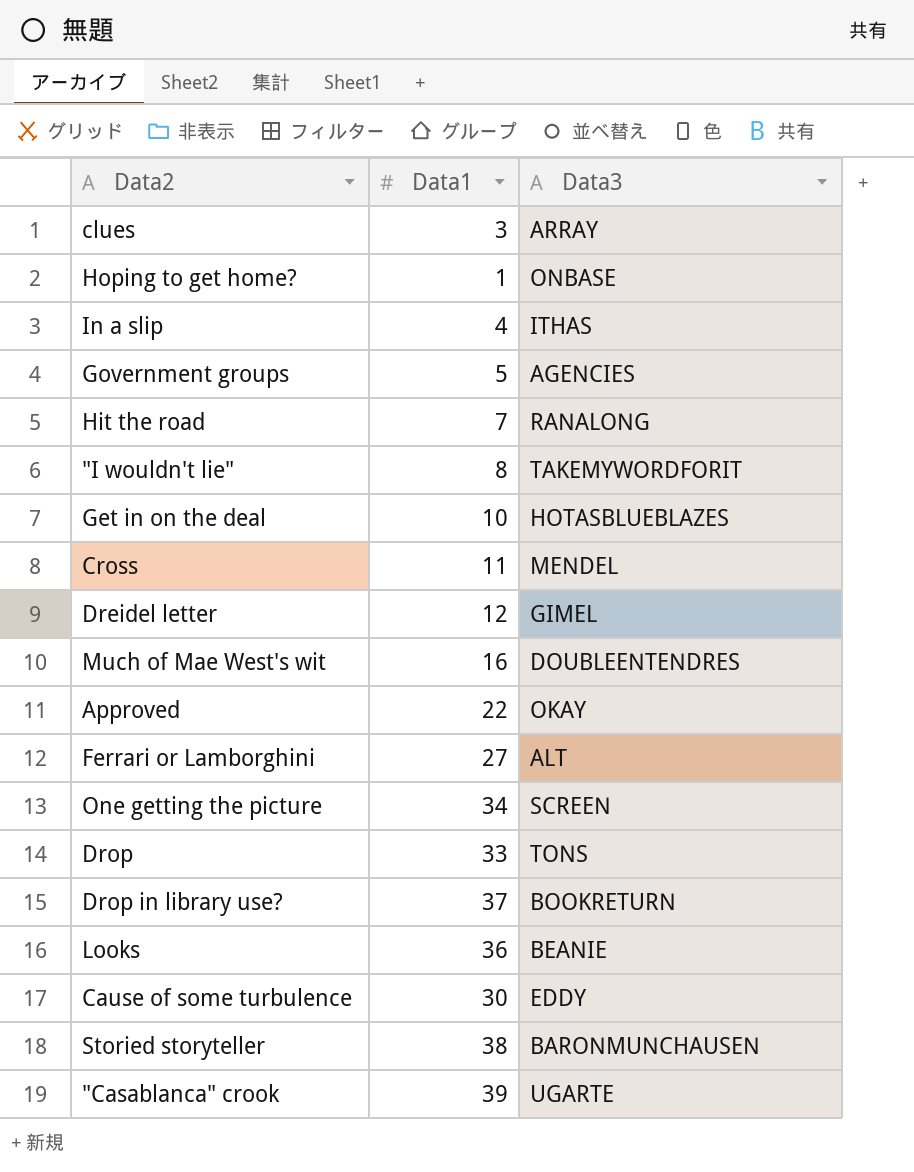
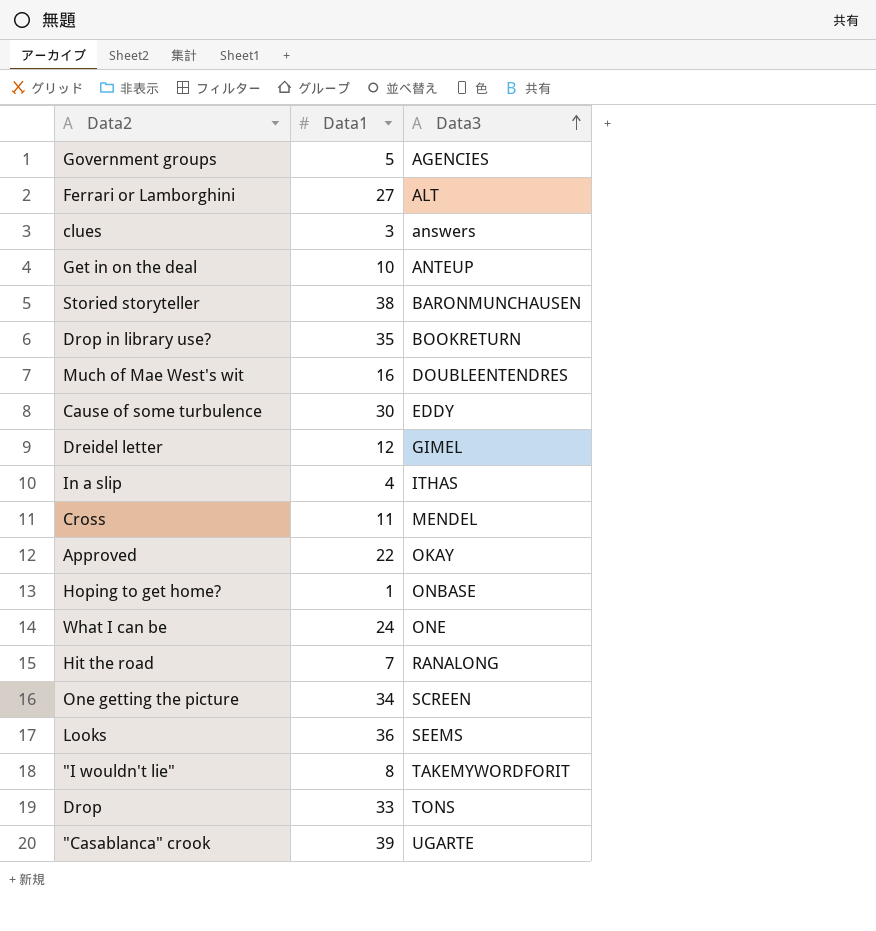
row order: none -> Data3 ascending
clues | Data3: ARRAY -> answers
Get in on the deal | Data3: HOTASBLUEBLAZES -> ANTEUP
Drop in library use? | Data1: 37 -> 35
row What I can be: none -> 24 | ONE
Looks | Data3: BEANIE -> SEEMS

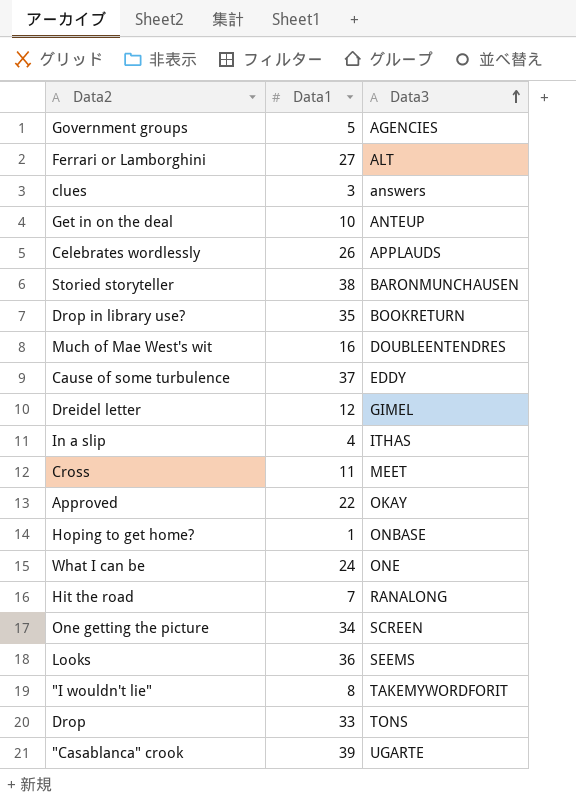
row Celebrates wordlessly: none -> 26 | APPLAUDS
Cause of some turbulence | Data1: 30 -> 37
Cross | Data3: MENDEL -> MEET

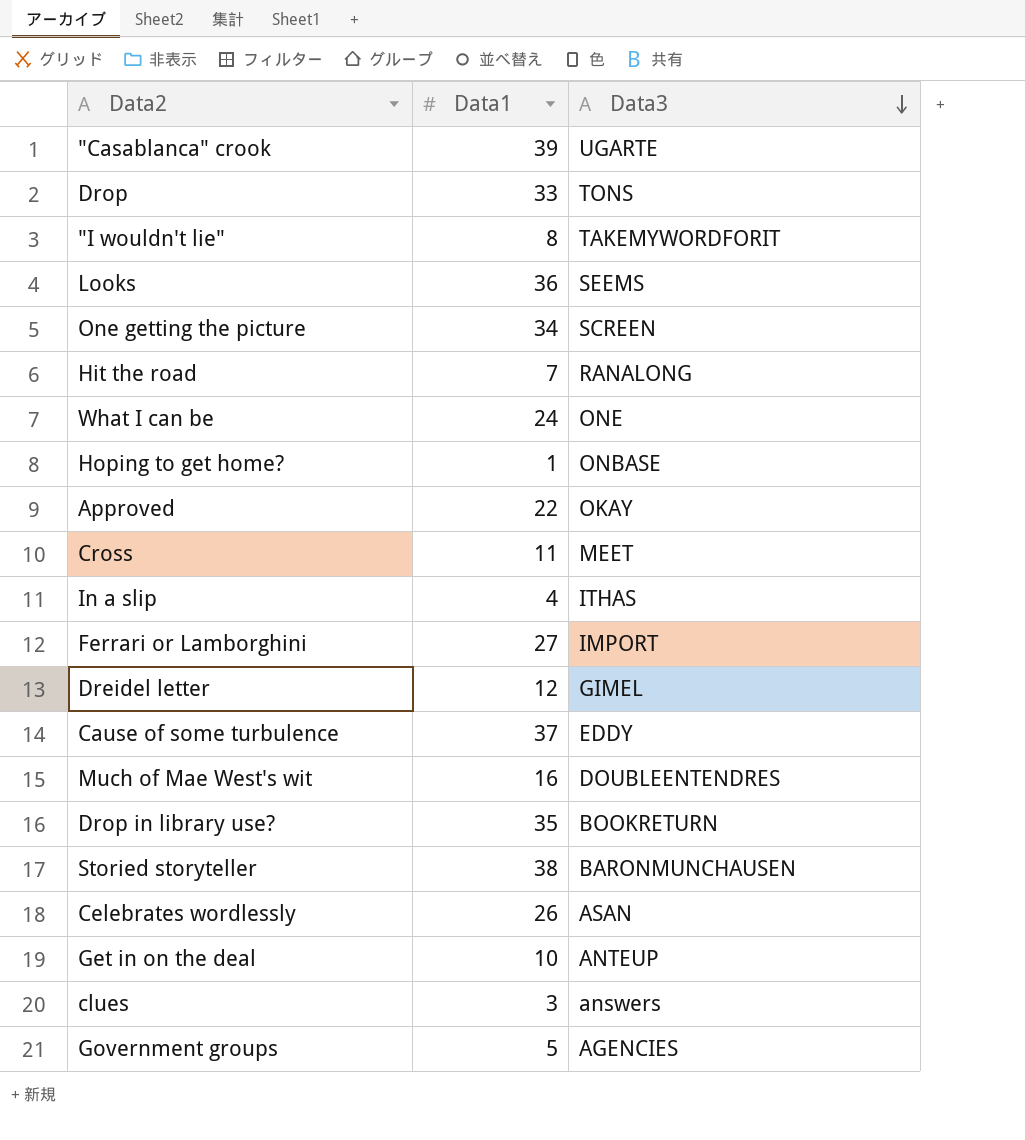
row order: Data3 ascending -> Data3 descending
Ferrari or Lamborghini | Data3: ALT -> IMPORT
Celebrates wordlessly | Data3: APPLAUDS -> ASAN

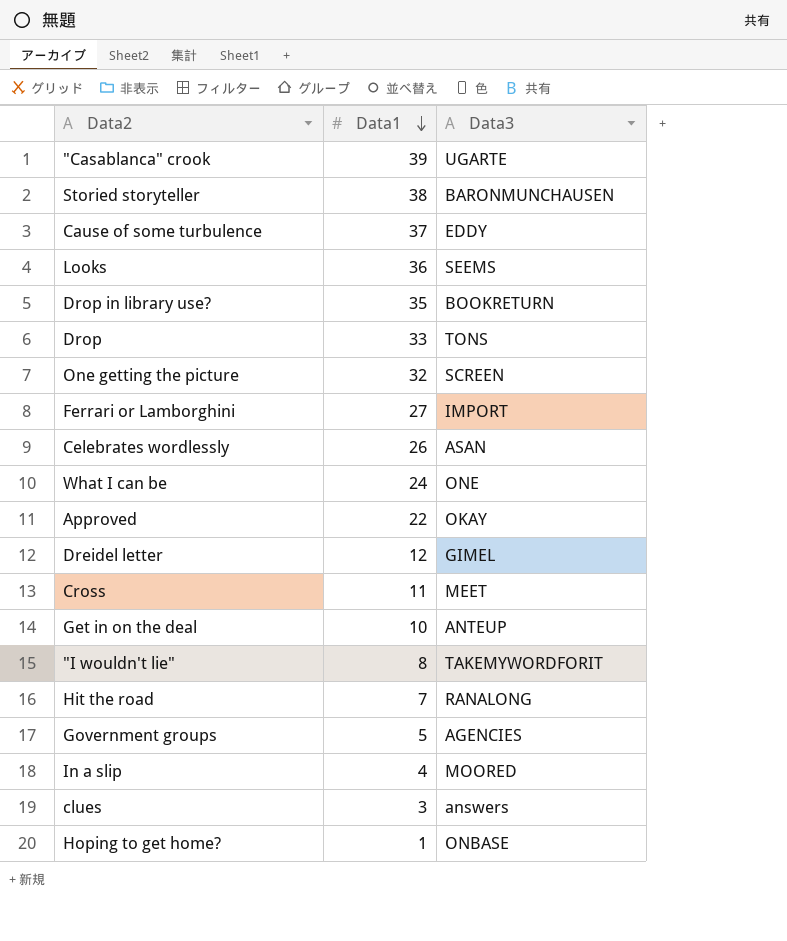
row order: Data3 descending -> Data1 descending
row Much of Mae West's wit: 16 | DOUBLEENTENDRES -> none
One getting the picture | Data1: 34 -> 32
In a slip | Data3: ITHAS -> MOORED

